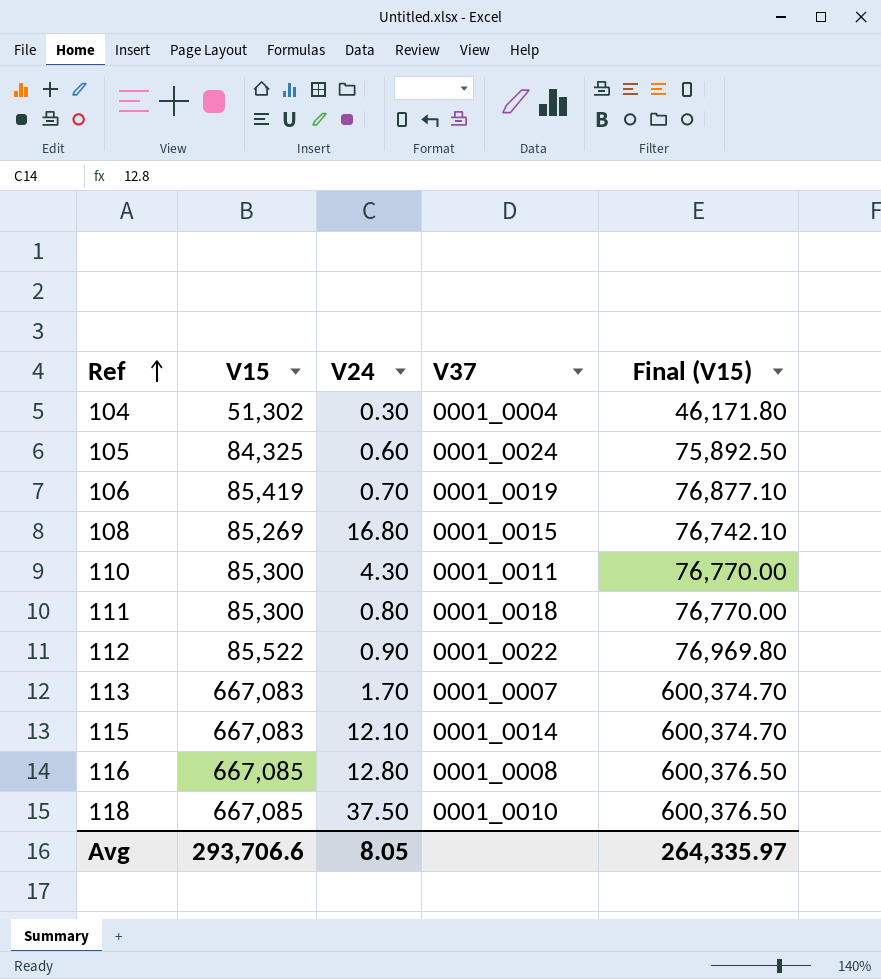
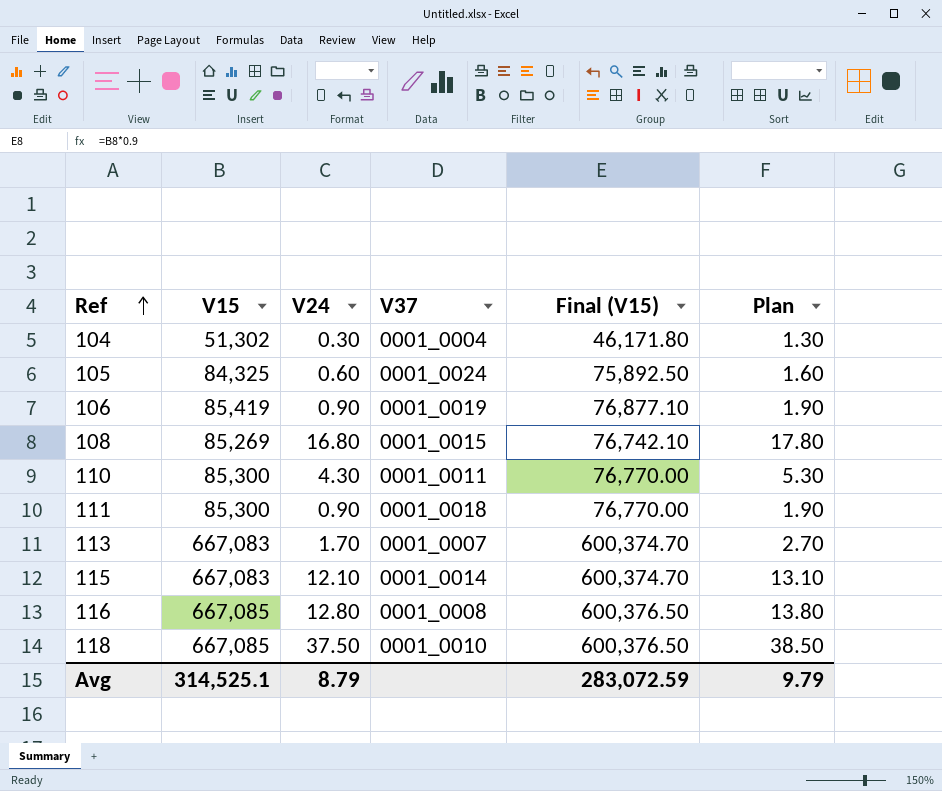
column Plan | formula: none -> [V24] + 1
row 112: 85,522 | 0.90 | 0001_0022 | 76,969.80 -> none
106 | V24: 0.70 -> 0.90
111 | V24: 0.80 -> 0.90
Avg | V15: 293,706.6 -> 314,525.1
Avg | V24: 8.05 -> 8.79
Avg | Final (V15): 264,335.97 -> 283,072.59

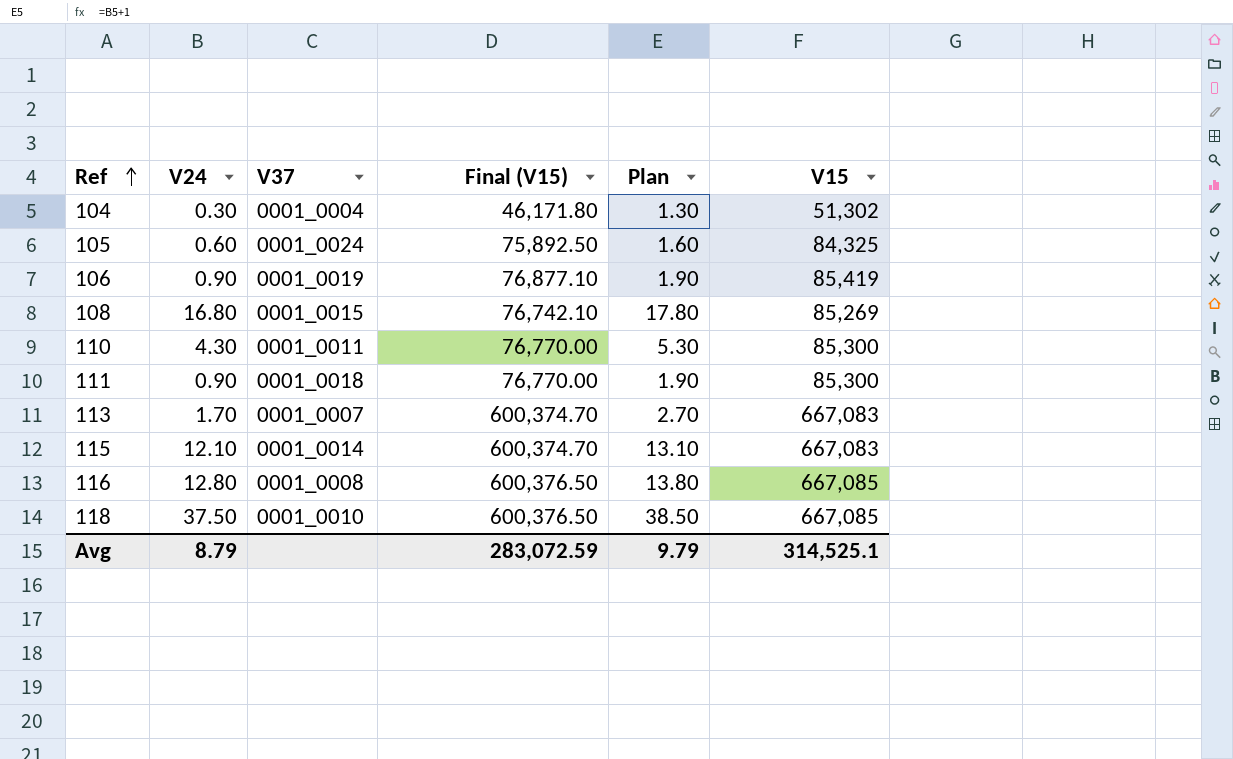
column V15 | position: 2 -> 6

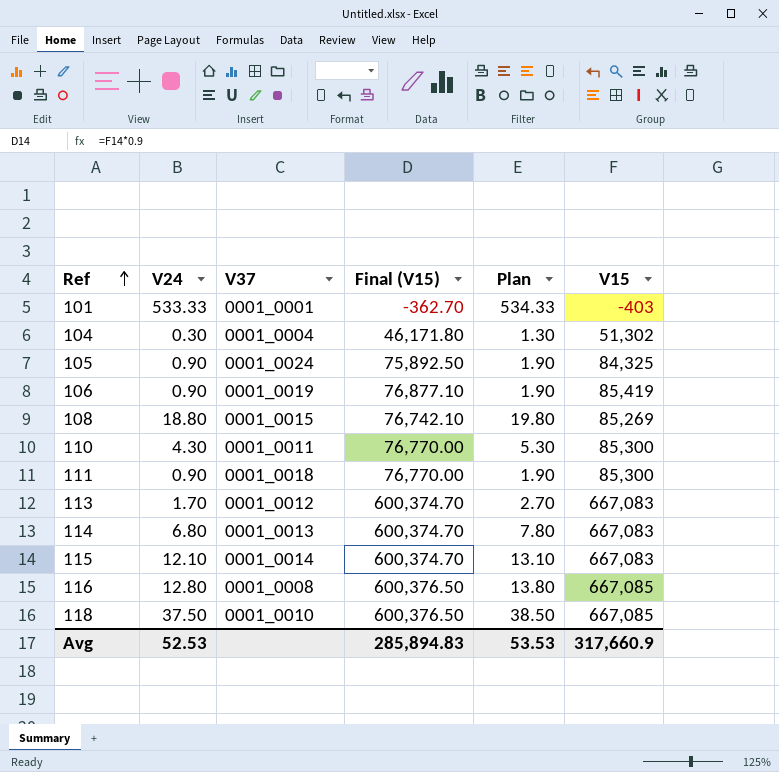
row 101: none -> 533.33 | 0001_0001 | -362.70 | 534.33 | -403
105 | V24: 0.60 -> 0.90
105 | Plan: 1.60 -> 1.90
108 | V24: 16.80 -> 18.80
108 | Plan: 17.80 -> 19.80
113 | V37: 0001_0007 -> 0001_0012
row 114: none -> 6.80 | 0001_0013 | 600,374.70 | 7.80 | 667,083
Avg | V24: 8.79 -> 52.53
Avg | Final (V15): 283,072.59 -> 285,894.83
Avg | Plan: 9.79 -> 53.53
Avg | V15: 314,525.1 -> 317,660.9

